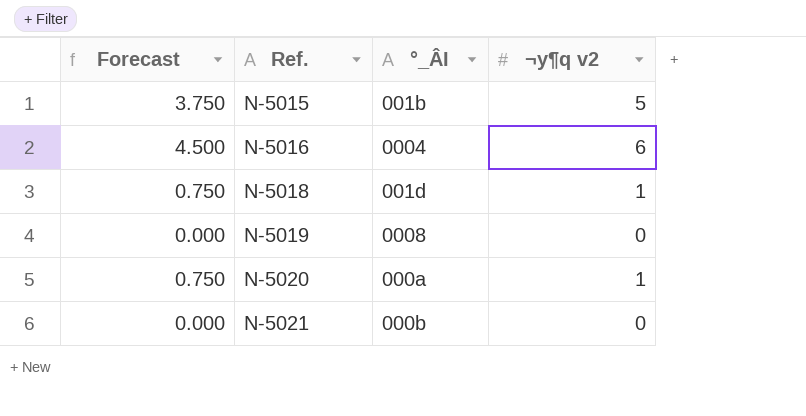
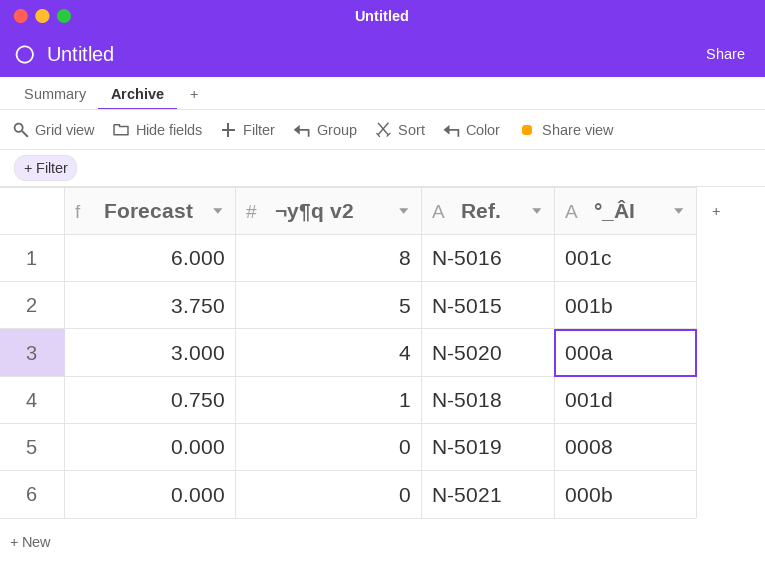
row order: Ref. ascending -> Forecast descending
column ¬y¶q v2 | position: 4 -> 2
N-5016 | Forecast: 4.500 -> 6.000
N-5016 | ¬y¶q v2: 6 -> 8
N-5016 | °_ÂI: 0004 -> 001c
N-5020 | Forecast: 0.750 -> 3.000
N-5020 | ¬y¶q v2: 1 -> 4

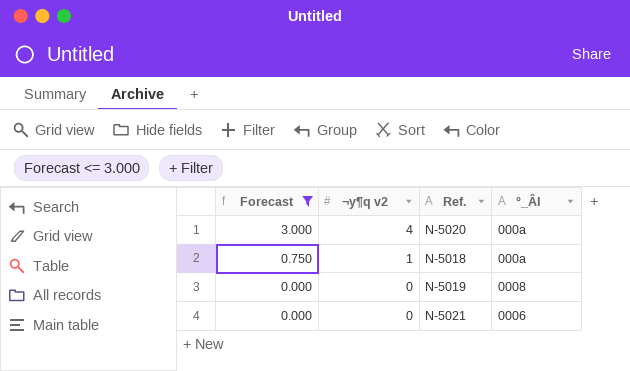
filter: none -> Forecast <= 3.000
N-5018 | °_ÂI: 001d -> 000a
N-5021 | °_ÂI: 000b -> 0006

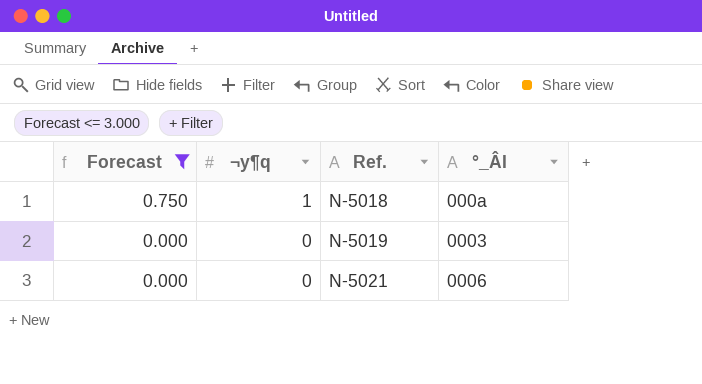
column name: ¬y¶q v2 -> ¬y¶q
row N-5020: 3.000 | 4 | 000a -> none
N-5019 | °_ÂI: 0008 -> 0003

